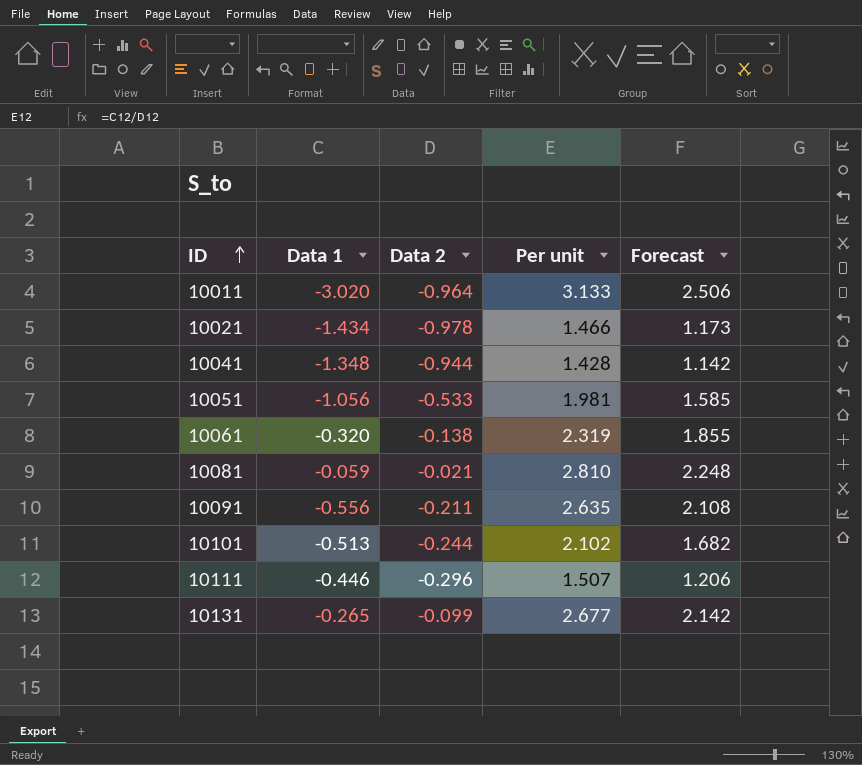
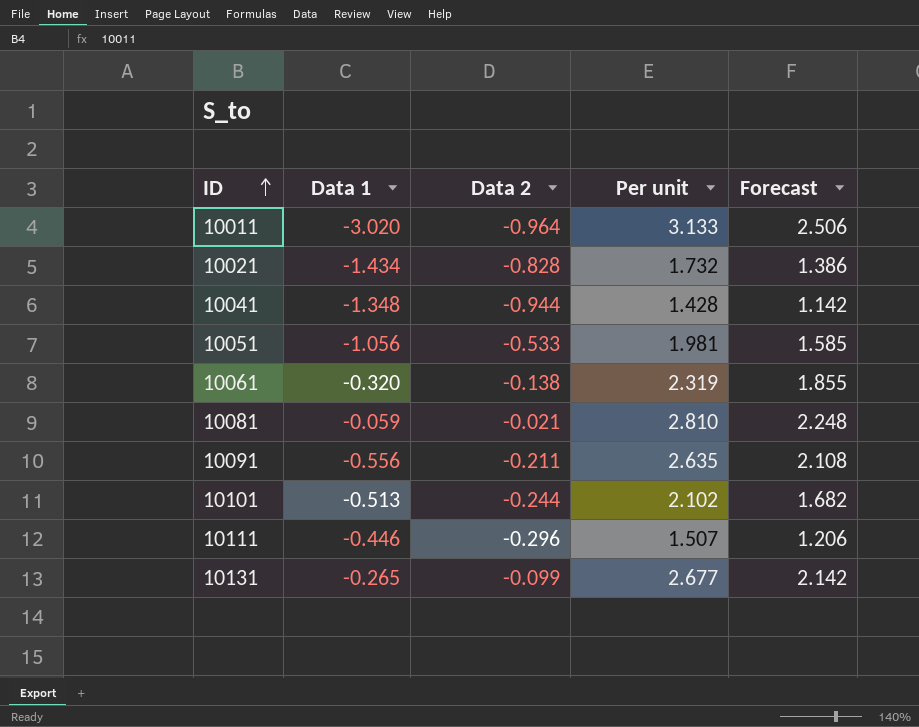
10021 | Data 2: -0.978 -> -0.828
10021 | Per unit: 1.466 -> 1.732
10021 | Forecast: 1.173 -> 1.386

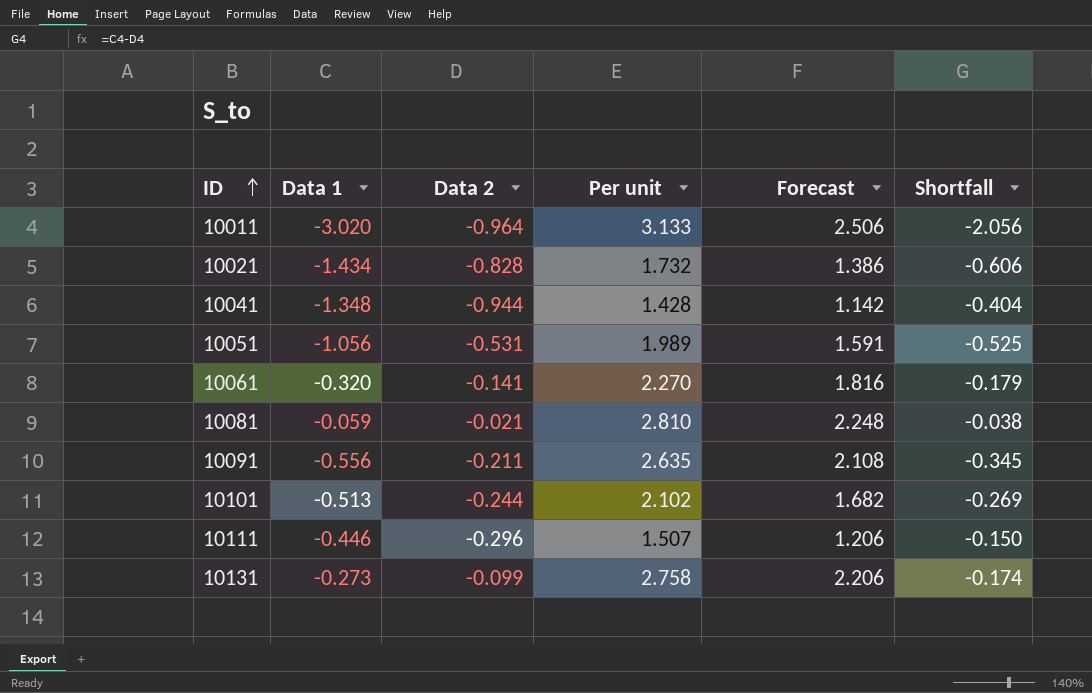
column Shortfall | formula: none -> [Data 1] - [Data 2]
10051 | Data 2: -0.533 -> -0.531
10051 | Per unit: 1.981 -> 1.989
10051 | Forecast: 1.585 -> 1.591
10061 | Data 2: -0.138 -> -0.141
10061 | Per unit: 2.319 -> 2.270
10061 | Forecast: 1.855 -> 1.816
10131 | Data 1: -0.265 -> -0.273
10131 | Per unit: 2.677 -> 2.758
10131 | Forecast: 2.142 -> 2.206

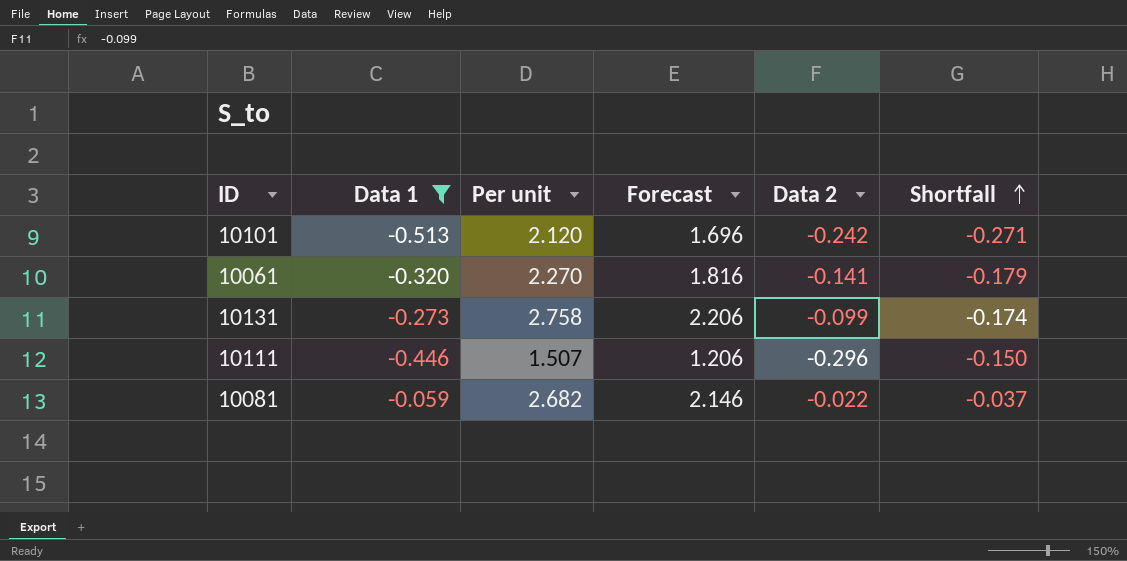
filter: none -> Data 1 >= -0.513
row order: ID ascending -> Shortfall ascending
column Data 2 | position: 3 -> 5
10101 | Per unit: 2.102 -> 2.120
10101 | Forecast: 1.682 -> 1.696
10101 | Data 2: -0.244 -> -0.242
10101 | Shortfall: -0.269 -> -0.271
10081 | Per unit: 2.810 -> 2.682
10081 | Forecast: 2.248 -> 2.146
10081 | Data 2: -0.021 -> -0.022
10081 | Shortfall: -0.038 -> -0.037

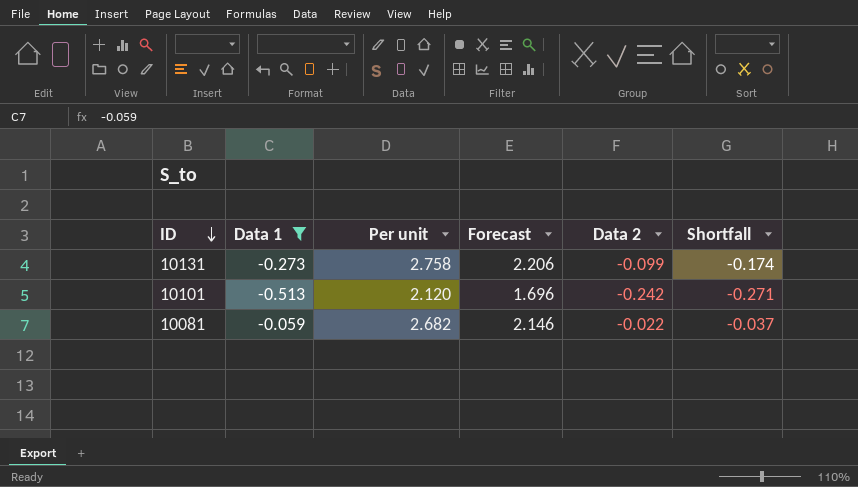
row order: Shortfall ascending -> ID descending
row 10061: -0.320 | 2.270 | 1.816 | -0.141 | -0.179 -> none
row 10111: -0.446 | 1.507 | 1.206 | -0.296 | -0.150 -> none

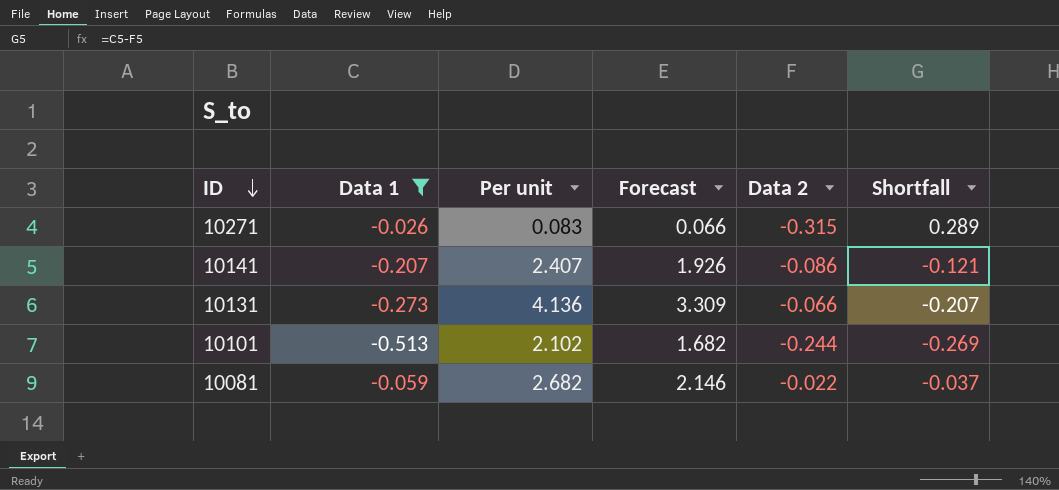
row 10271: none -> -0.026 | 0.083 | 0.066 | -0.315 | 0.289
row 10141: none -> -0.207 | 2.407 | 1.926 | -0.086 | -0.121
10131 | Per unit: 2.758 -> 4.136
10131 | Forecast: 2.206 -> 3.309
10131 | Data 2: -0.099 -> -0.066
10131 | Shortfall: -0.174 -> -0.207
10101 | Per unit: 2.120 -> 2.102
10101 | Forecast: 1.696 -> 1.682
10101 | Data 2: -0.242 -> -0.244
10101 | Shortfall: -0.271 -> -0.269

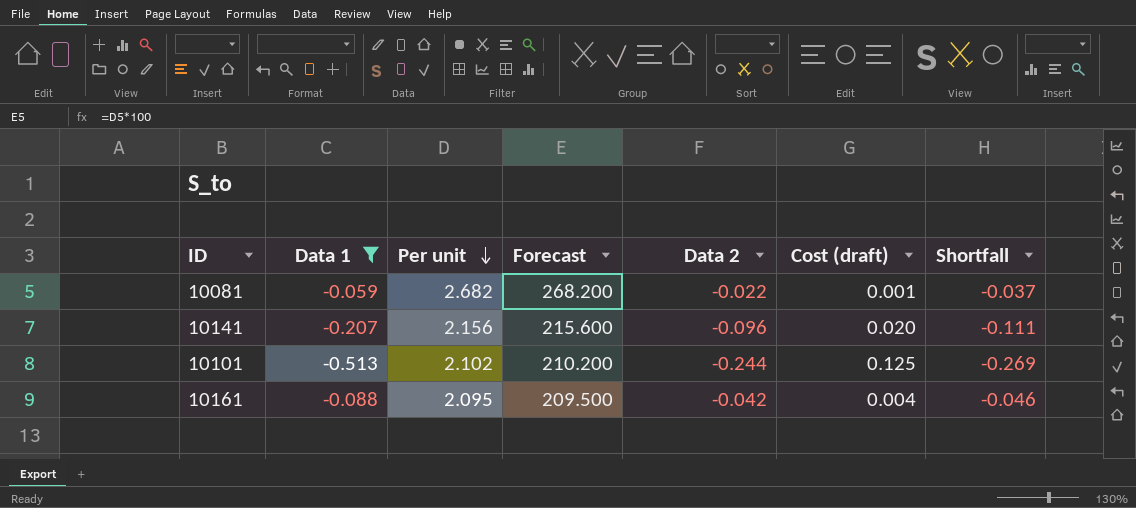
row order: ID descending -> Per unit descending
column Forecast | formula: [Per unit] * 0.8 -> [Per unit] * 100
column Cost (draft) | formula: none -> [Data 1] * [Data 2]
row 10271: -0.026 | 0.083 | 0.066 | -0.315 | 0.289 -> none
row 10131: -0.273 | 4.136 | 3.309 | -0.066 | -0.207 -> none
10141 | Per unit: 2.407 -> 2.156
10141 | Data 2: -0.086 -> -0.096
10141 | Shortfall: -0.121 -> -0.111
row 10161: none -> -0.088 | 2.095 | 209.500 | -0.042 | 0.004 | -0.046

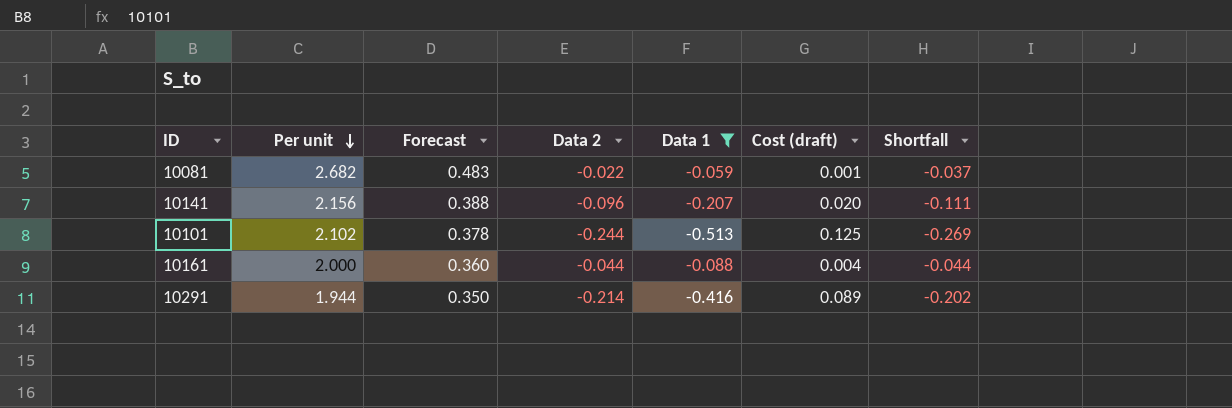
column Forecast | formula: [Per unit] * 100 -> [Per unit] * 0.18
column Data 1 | position: 2 -> 5
10161 | Per unit: 2.095 -> 2.000
10161 | Data 2: -0.042 -> -0.044
10161 | Shortfall: -0.046 -> -0.044
row 10291: none -> 1.944 | 0.350 | -0.214 | -0.416 | 0.089 | -0.202

